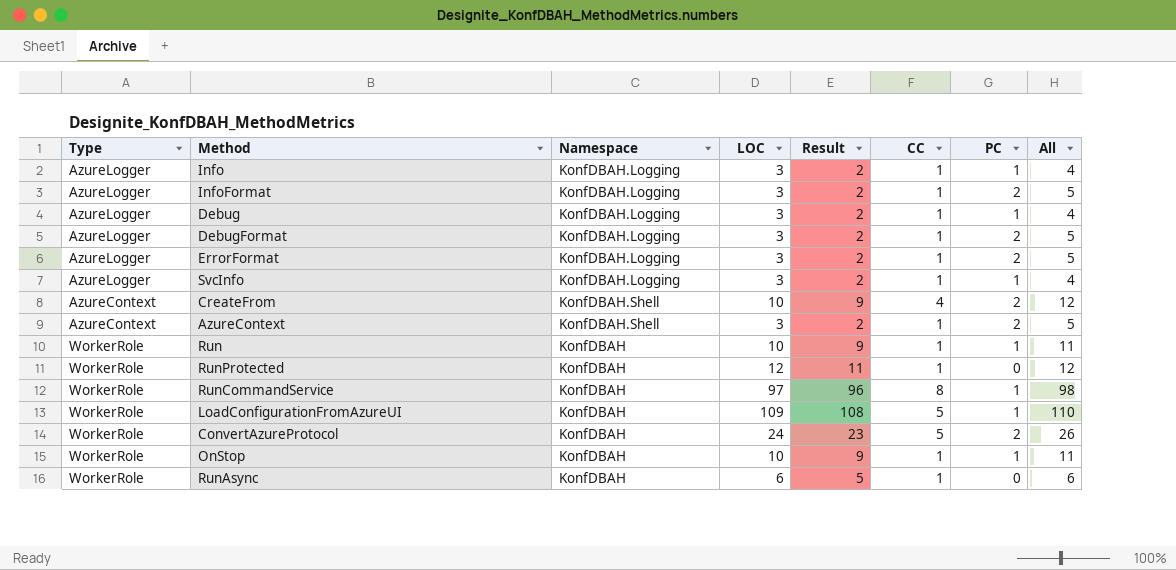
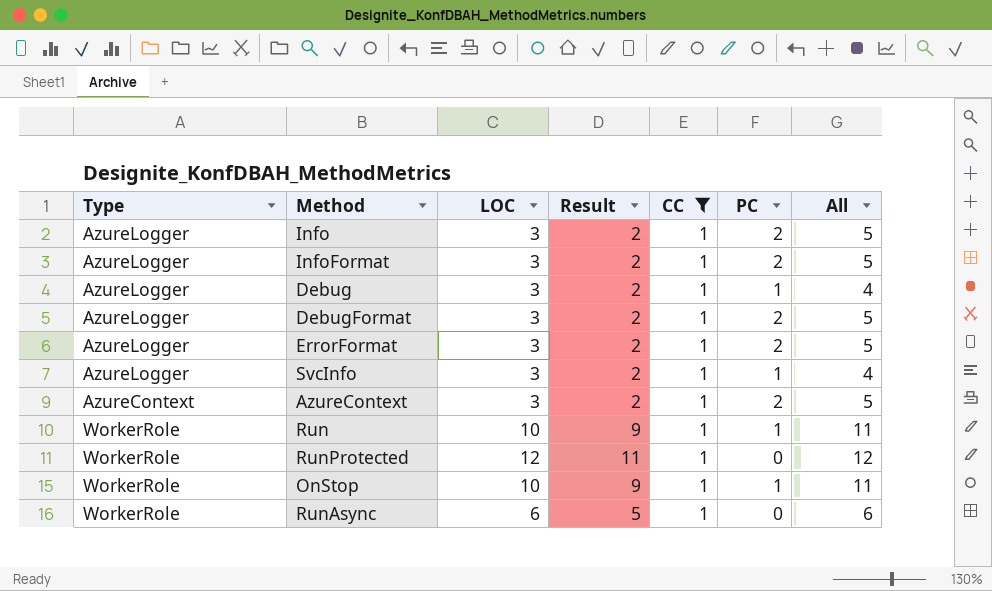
filter: none -> CC = 1
column Namespace | position: 3 -> none
Info | PC: 1 -> 2
Info | All: 4 -> 5

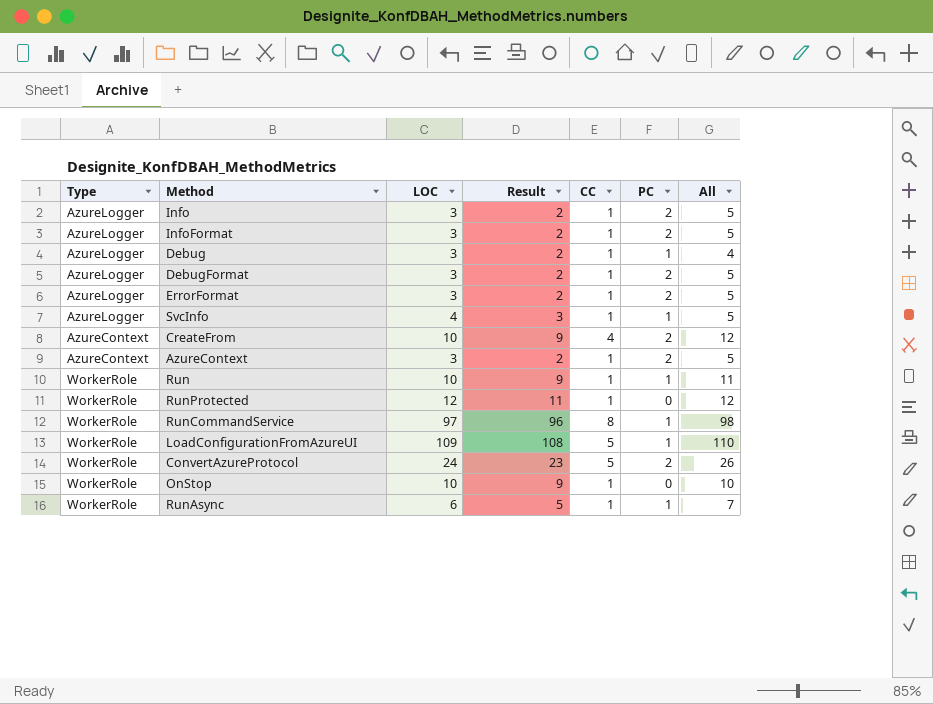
filter: CC = 1 -> none
SvcInfo | LOC: 3 -> 4
SvcInfo | Result: 2 -> 3
SvcInfo | All: 4 -> 5
OnStop | PC: 1 -> 0
OnStop | All: 11 -> 10
RunAsync | PC: 0 -> 1
RunAsync | All: 6 -> 7

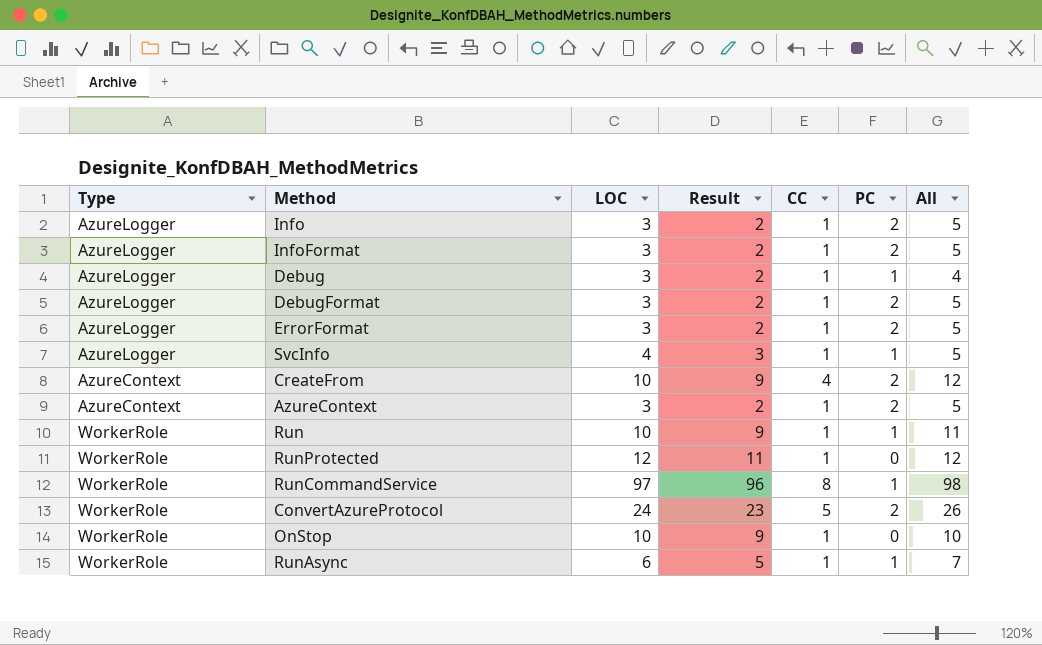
row LoadConfigurationFromAzureUI: WorkerRole | 109 | 108 | 5 | 1 | 110 -> none

